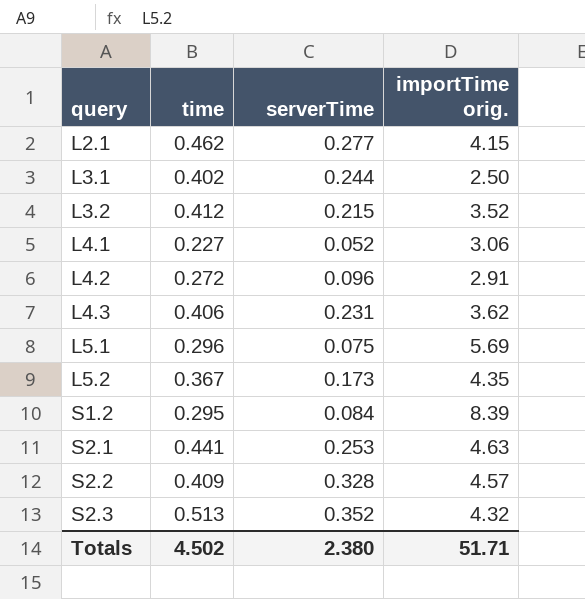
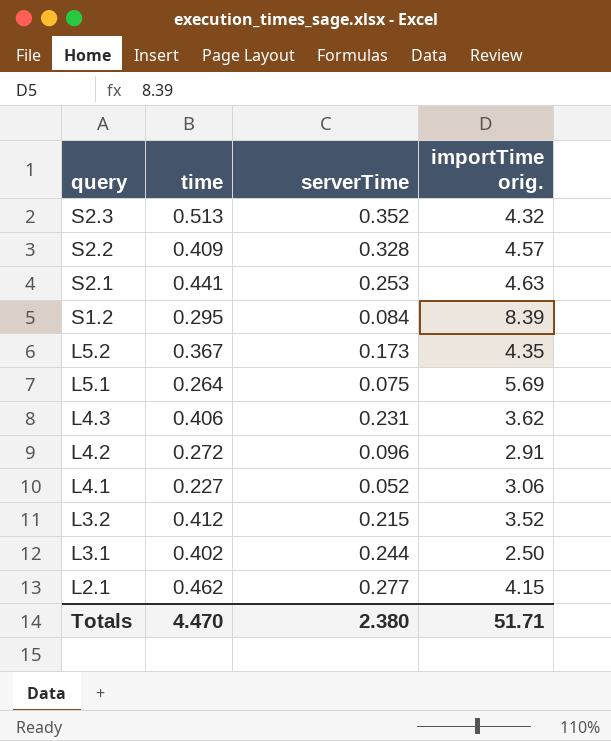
row order: query ascending -> query descending
L5.1 | time: 0.296 -> 0.264
Totals | time: 4.502 -> 4.470

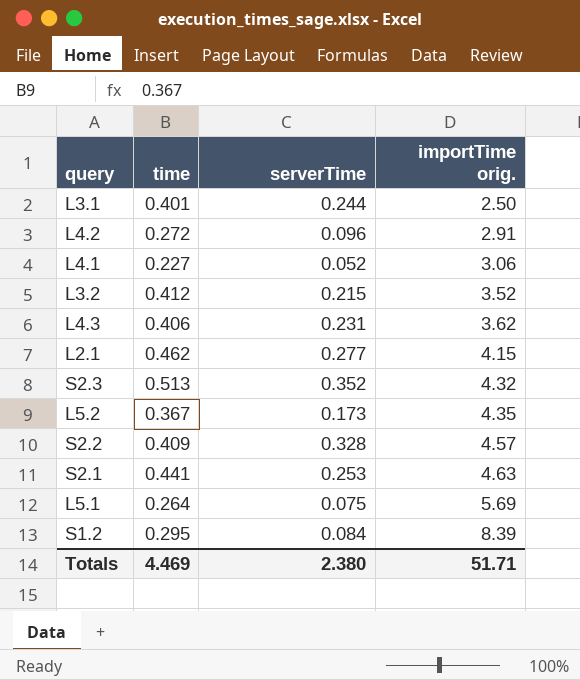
row order: query descending -> importTime orig. ascending
L3.1 | time: 0.402 -> 0.401
Totals | time: 4.470 -> 4.469

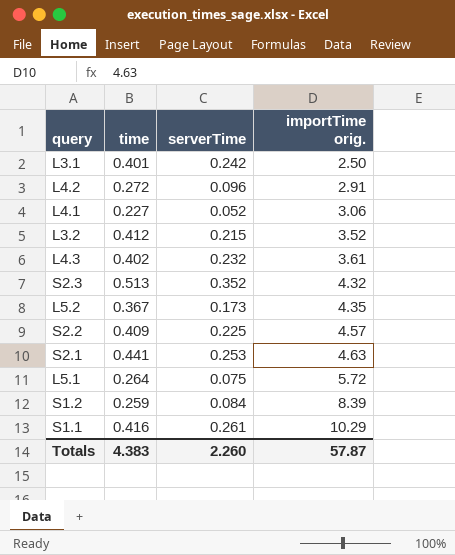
row L2.1: 0.462 | 0.277 | 4.15 -> none
L3.1 | serverTime: 0.244 -> 0.242
L4.3 | time: 0.406 -> 0.402
L4.3 | serverTime: 0.231 -> 0.232
L4.3 | importTime orig.: 3.62 -> 3.61
S2.2 | serverTime: 0.328 -> 0.225
L5.1 | importTime orig.: 5.69 -> 5.72
S1.2 | time: 0.295 -> 0.259
row S1.1: none -> 0.416 | 0.261 | 10.29
Totals | time: 4.469 -> 4.383
Totals | serverTime: 2.380 -> 2.260
Totals | importTime orig.: 51.71 -> 57.87

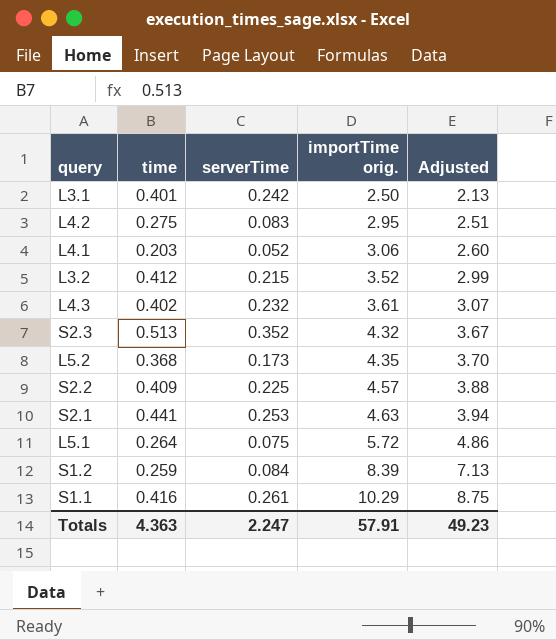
column Adjusted | formula: none -> [importTime orig.] * 0.85
L4.2 | time: 0.272 -> 0.275
L4.2 | serverTime: 0.096 -> 0.083
L4.2 | importTime orig.: 2.91 -> 2.95
L4.1 | time: 0.227 -> 0.203
L5.2 | time: 0.367 -> 0.368
Totals | time: 4.383 -> 4.363
Totals | serverTime: 2.260 -> 2.247
Totals | importTime orig.: 57.87 -> 57.91

